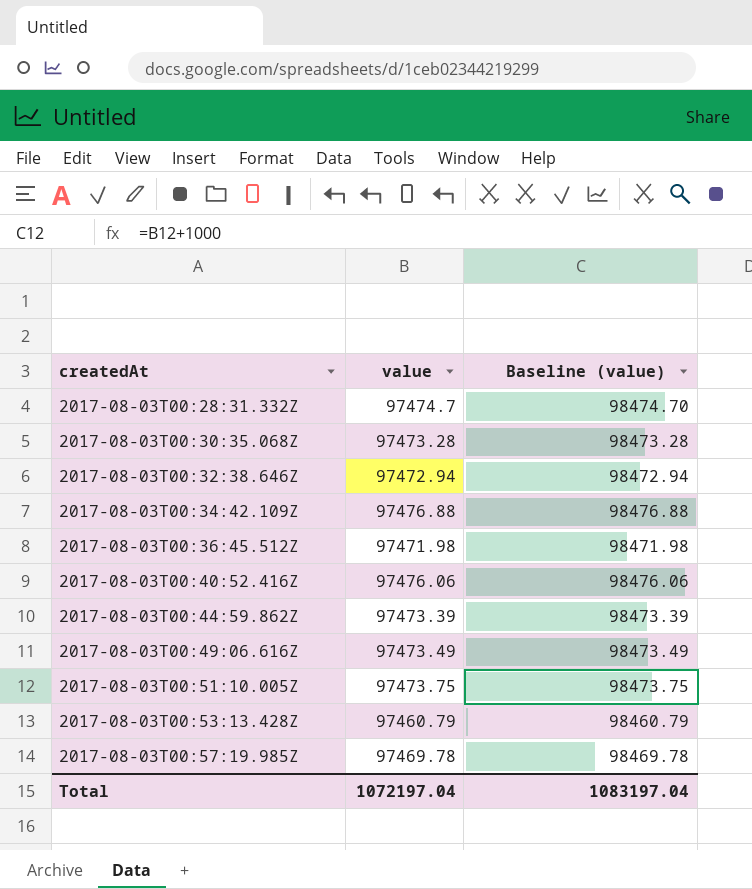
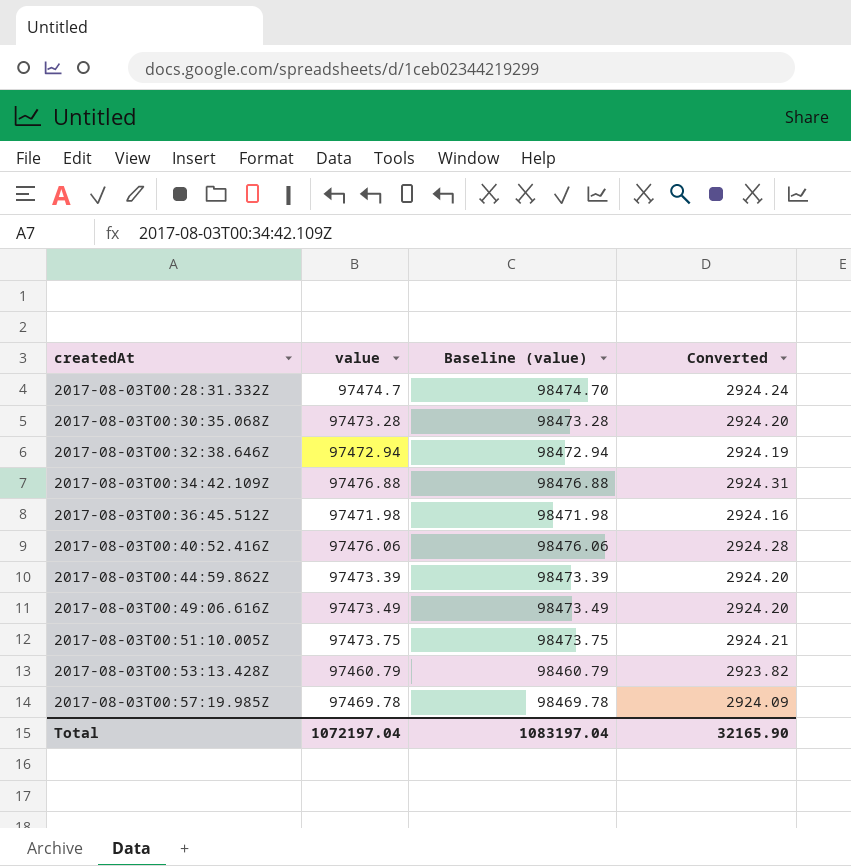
column Converted | formula: none -> [value] * 0.03

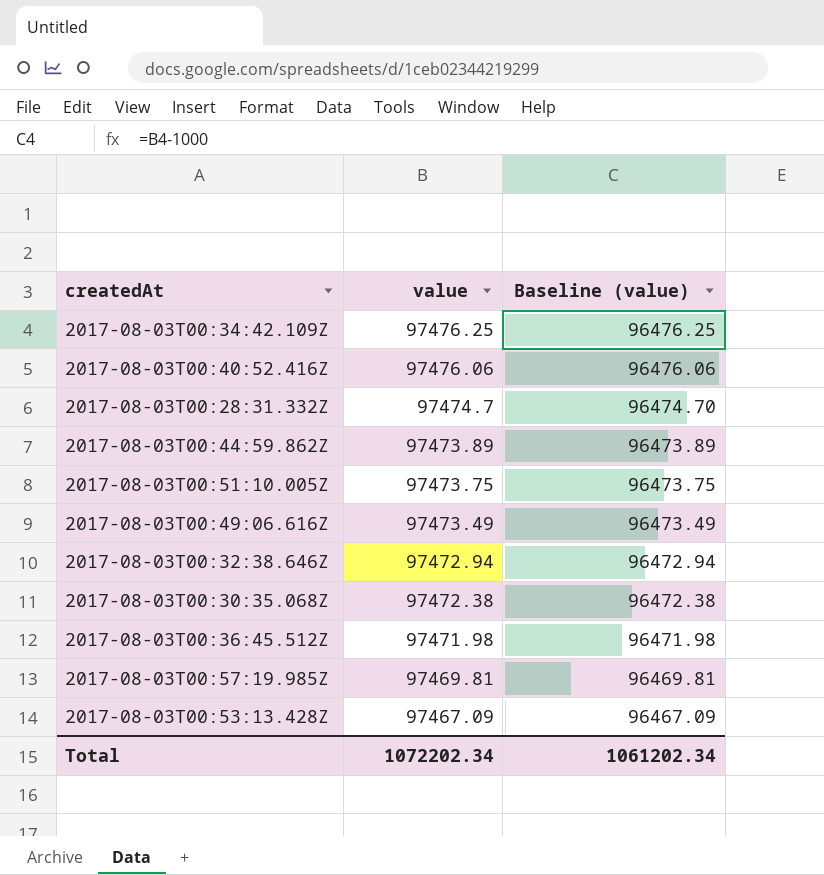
row order: createdAt ascending -> value descending
column Converted | formula: [value] * 0.03 -> none
column Baseline (value) | formula: [value] + 1000 -> [value] - 1000
2017-08-03T00:34:42.109Z | value: 97476.88 -> 97476.25
2017-08-03T00:44:59.862Z | value: 97473.39 -> 97473.89
2017-08-03T00:30:35.068Z | value: 97473.28 -> 97472.38
2017-08-03T00:57:19.985Z | value: 97469.78 -> 97469.81
2017-08-03T00:53:13.428Z | value: 97460.79 -> 97467.09
Total | value: 1072197.04 -> 1072202.34
Total | Baseline (value): 1083197.04 -> 1061202.34

